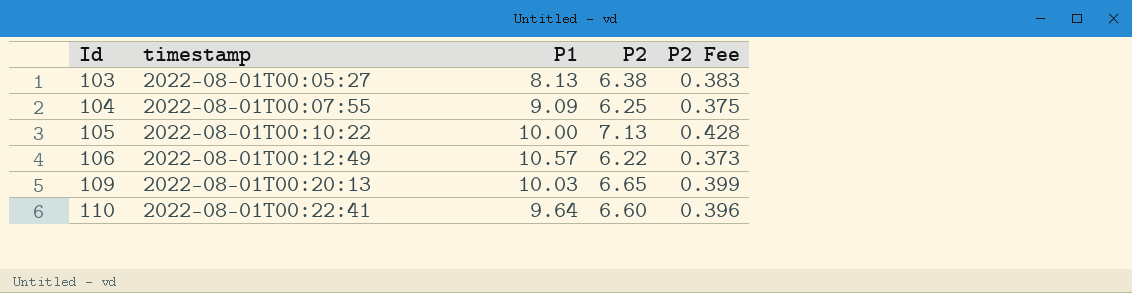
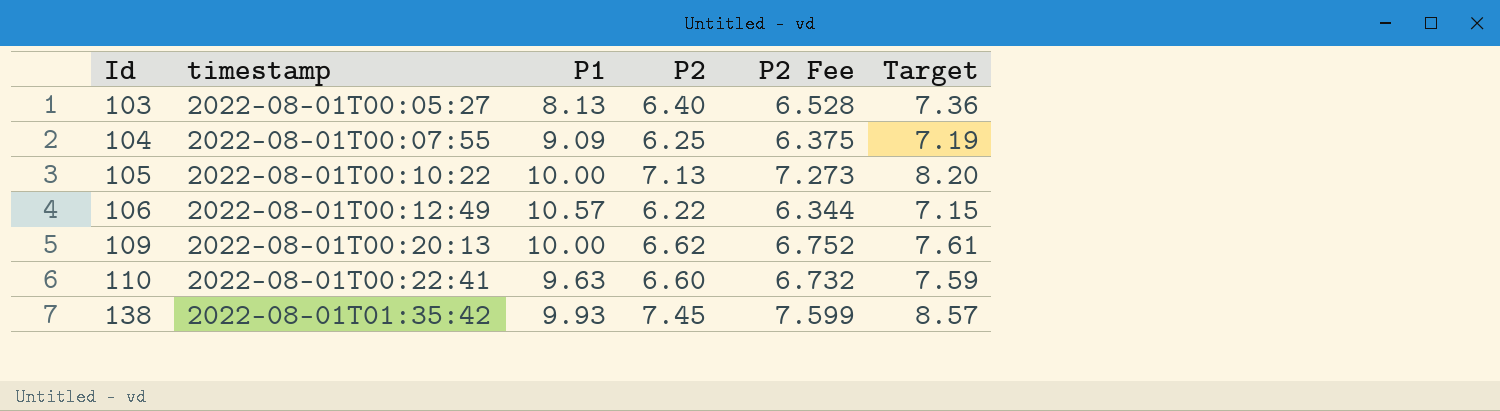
column P2 Fee | formula: [P2] * 0.06 -> [P2] * 1.02
column Target | formula: none -> [P2] * 1.15
103 | P2: 6.38 -> 6.40
109 | P1: 10.03 -> 10.00
109 | P2: 6.65 -> 6.62
110 | P1: 9.64 -> 9.63
row 138: none -> 2022-08-01T01:35:42 | 9.93 | 7.45 | 7.599 | 8.57

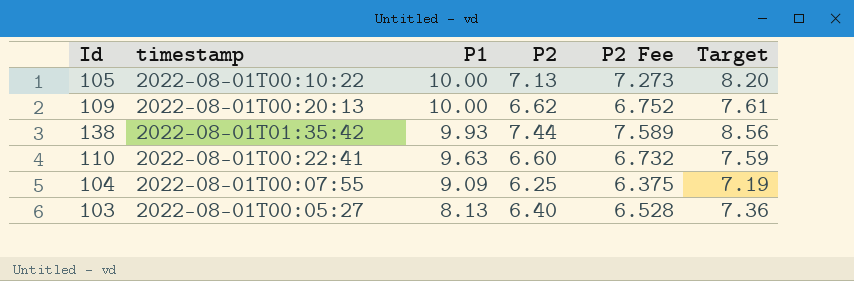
row order: Id ascending -> P1 descending
row 106: 2022-08-01T00:12:49 | 10.57 | 6.22 | 6.344 | 7.15 -> none
138 | P2: 7.45 -> 7.44
138 | P2 Fee: 7.599 -> 7.589
138 | Target: 8.57 -> 8.56

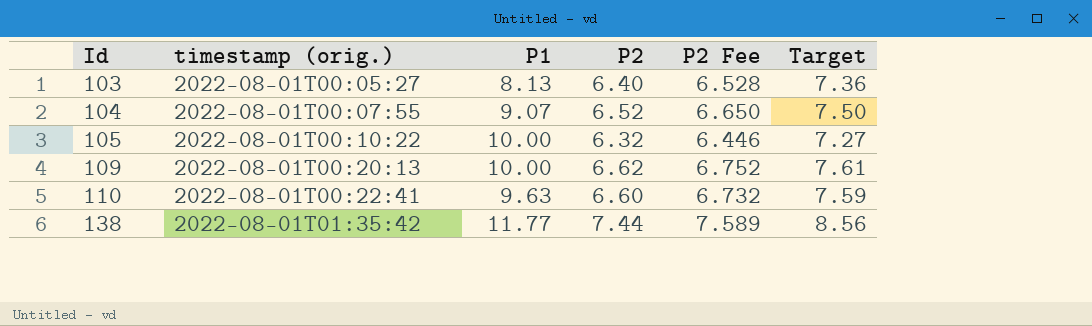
row order: P1 descending -> Id ascending
column name: timestamp -> timestamp (orig.)
104 | P1: 9.09 -> 9.07
104 | P2: 6.25 -> 6.52
104 | P2 Fee: 6.375 -> 6.650
104 | Target: 7.19 -> 7.50
105 | P2: 7.13 -> 6.32
105 | P2 Fee: 7.273 -> 6.446
105 | Target: 8.20 -> 7.27
138 | P1: 9.93 -> 11.77

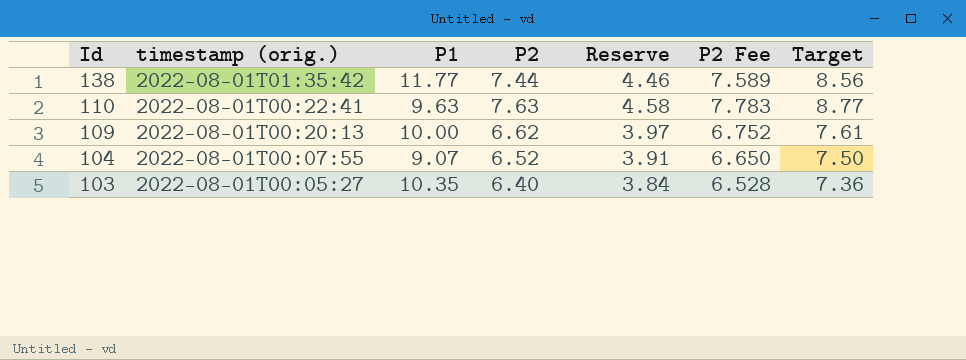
row order: Id ascending -> Id descending
column Reserve | formula: none -> [P2] * 0.6
row 105: 2022-08-01T00:10:22 | 10.00 | 6.32 | 6.446 | 7.27 -> none
110 | P2: 6.60 -> 7.63
110 | P2 Fee: 6.732 -> 7.783
110 | Target: 7.59 -> 8.77
103 | P1: 8.13 -> 10.35

